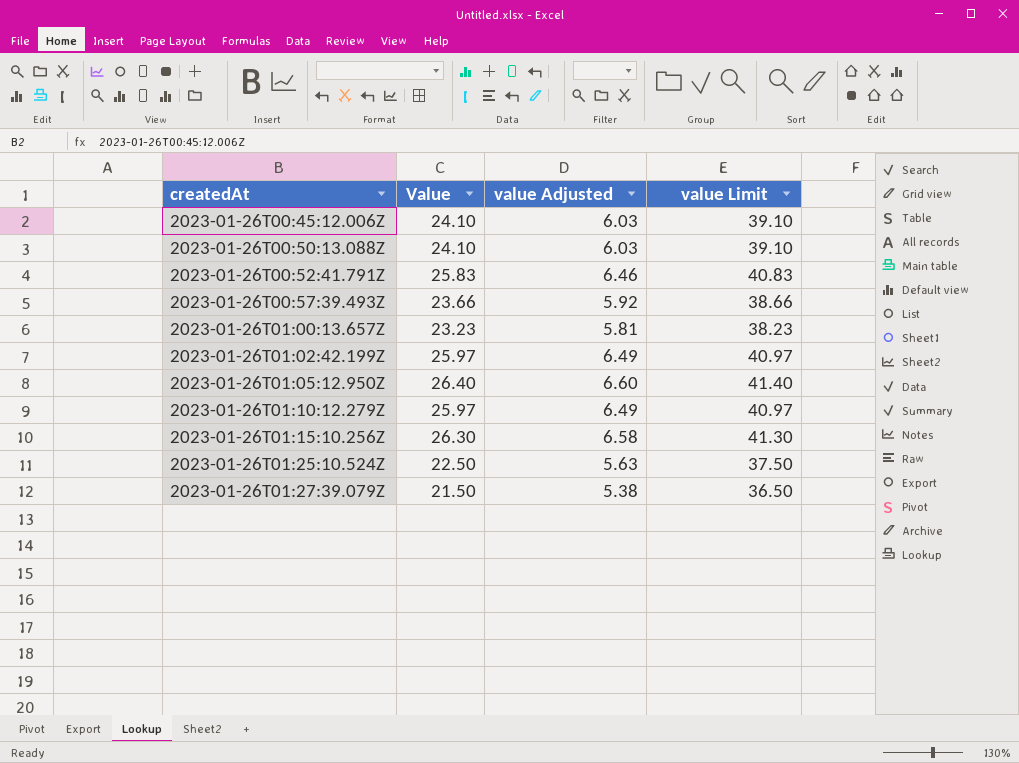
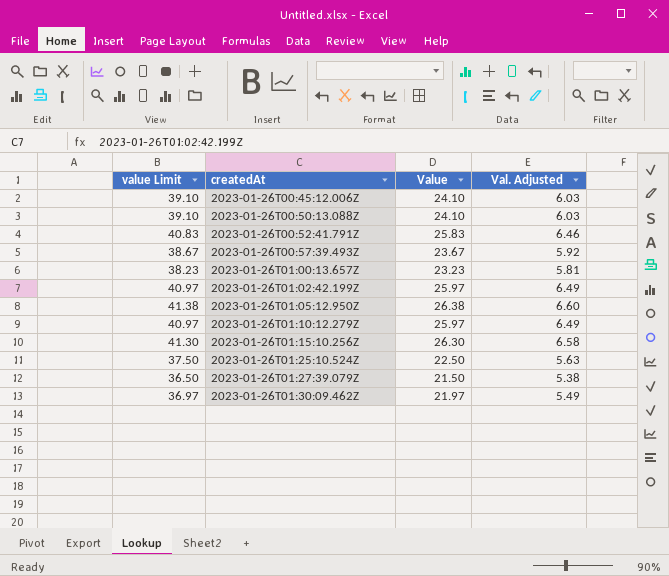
column value Limit | position: 4 -> 1
column name: value Adjusted -> Val. Adjusted
2023-01-26T00:57:39.493Z | value Limit: 38.66 -> 38.67
2023-01-26T00:57:39.493Z | Value: 23.66 -> 23.67
2023-01-26T01:05:12.950Z | value Limit: 41.40 -> 41.38
2023-01-26T01:05:12.950Z | Value: 26.40 -> 26.38
row 2023-01-26T01:30:09.462Z: none -> 36.97 | 21.97 | 5.49

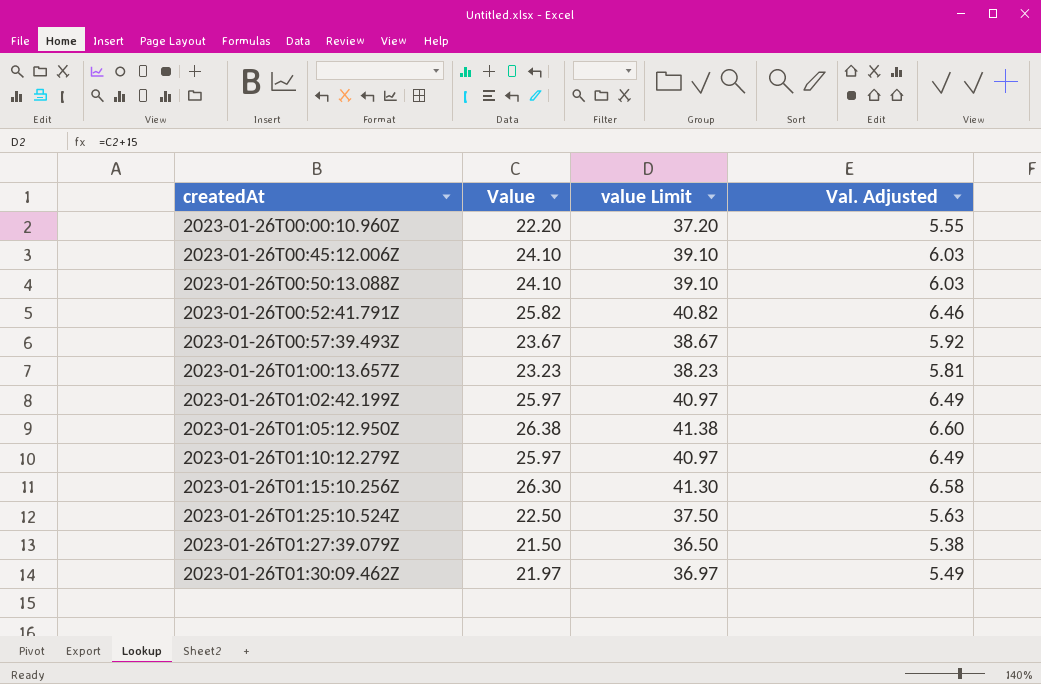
column value Limit | position: 1 -> 3
row 2023-01-26T00:00:10.960Z: none -> 22.20 | 37.20 | 5.55
2023-01-26T00:52:41.791Z | Value: 25.83 -> 25.82
2023-01-26T00:52:41.791Z | value Limit: 40.83 -> 40.82

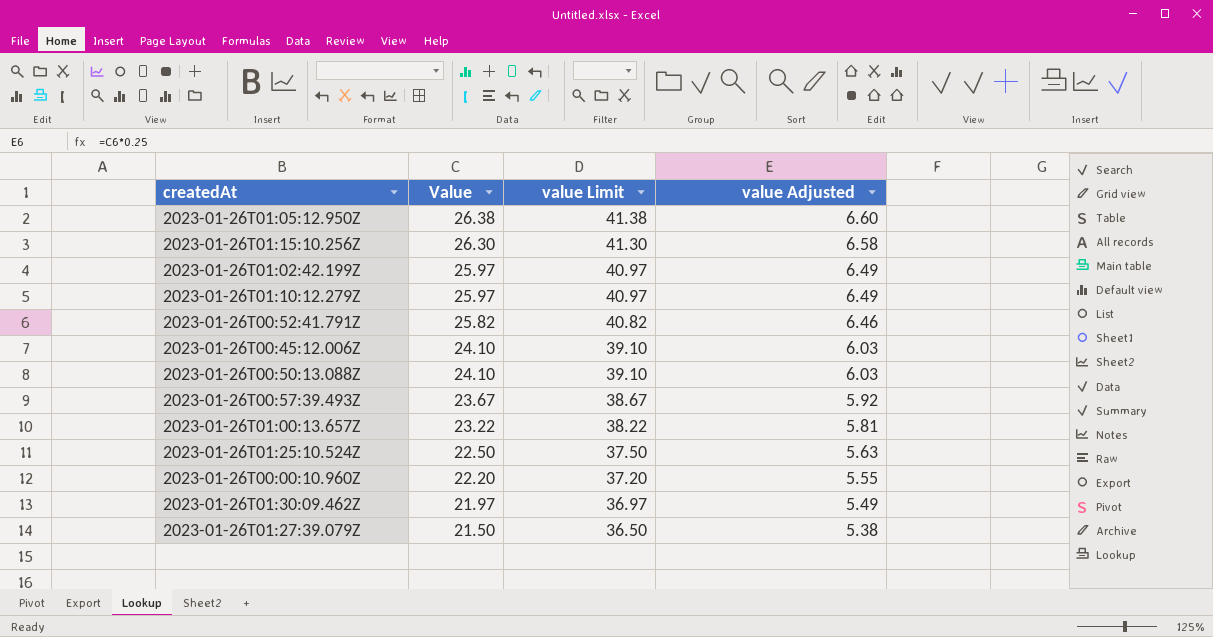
row order: createdAt ascending -> Value descending
column name: Val. Adjusted -> value Adjusted
2023-01-26T01:00:13.657Z | Value: 23.23 -> 23.22
2023-01-26T01:00:13.657Z | value Limit: 38.23 -> 38.22

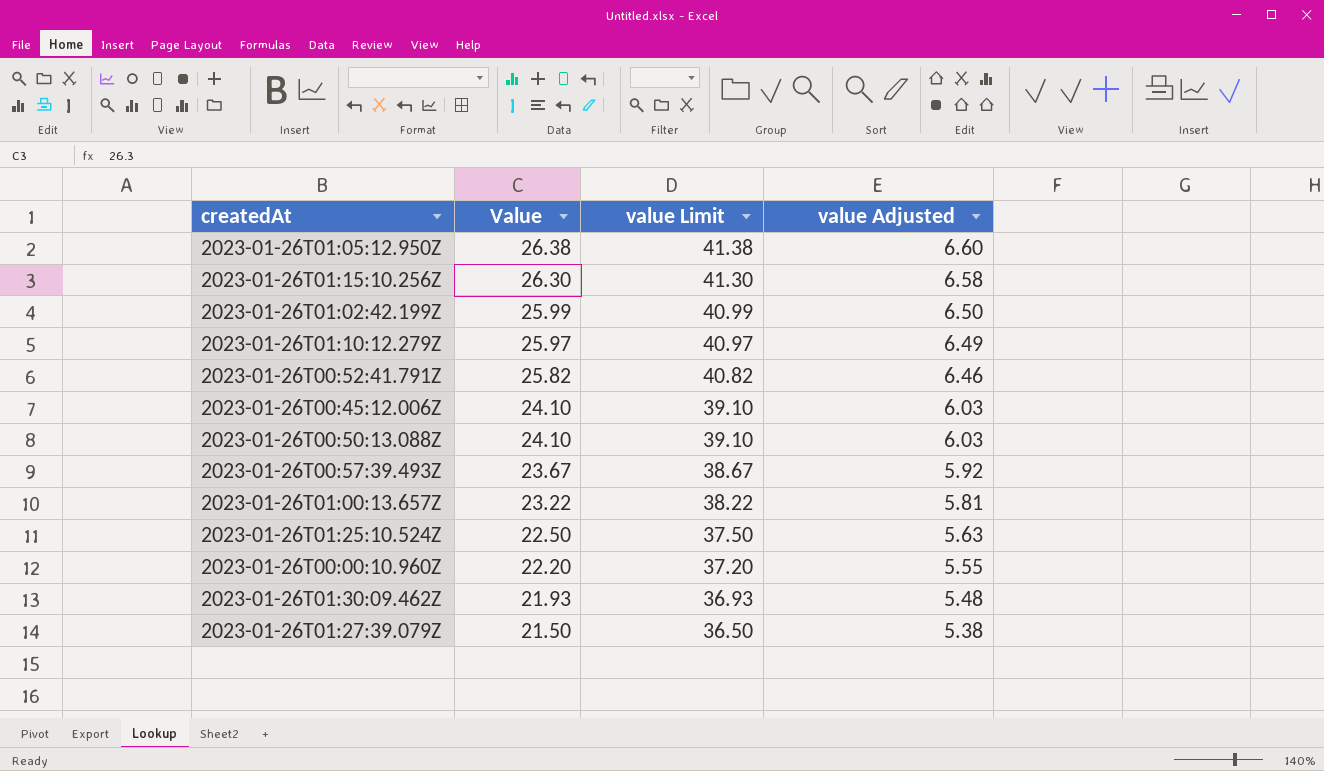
2023-01-26T01:02:42.199Z | Value: 25.97 -> 25.99
2023-01-26T01:02:42.199Z | value Limit: 40.97 -> 40.99
2023-01-26T01:02:42.199Z | value Adjusted: 6.49 -> 6.50
2023-01-26T01:30:09.462Z | Value: 21.97 -> 21.93
2023-01-26T01:30:09.462Z | value Limit: 36.97 -> 36.93
2023-01-26T01:30:09.462Z | value Adjusted: 5.49 -> 5.48

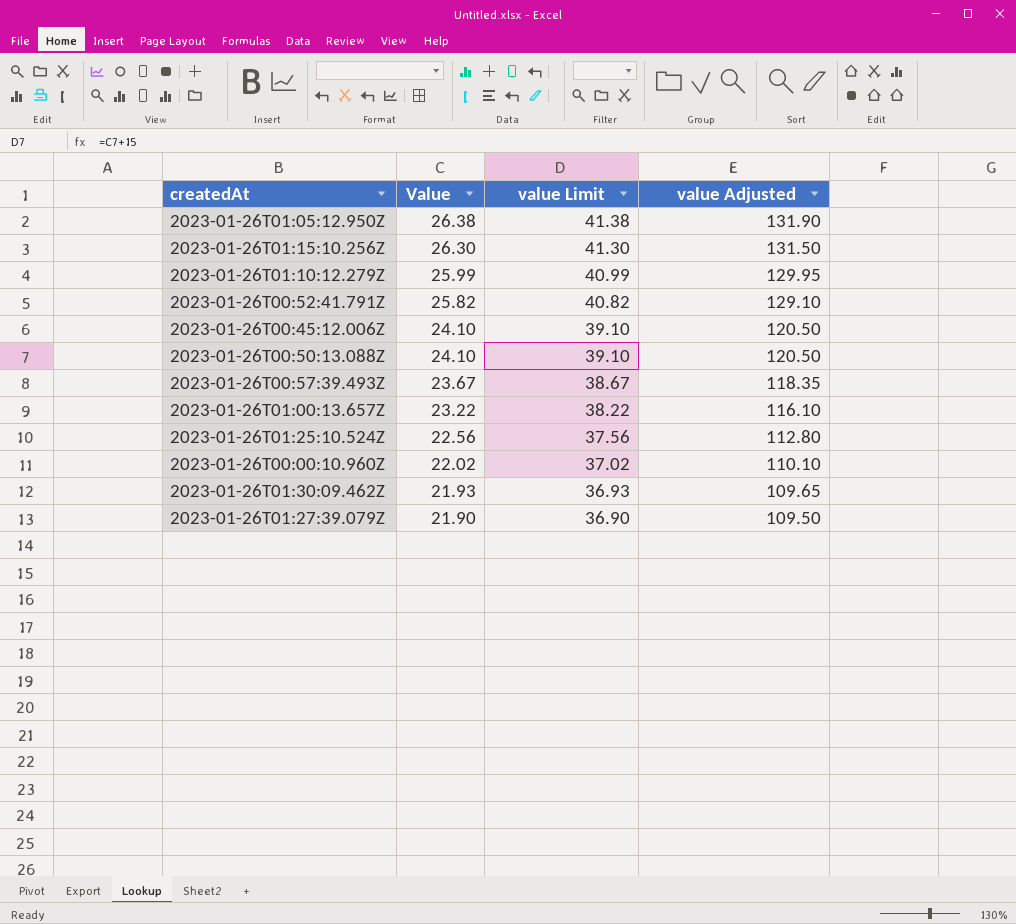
column value Adjusted | formula: [Value] * 0.25 -> [Value] * 5
row 2023-01-26T01:02:42.199Z: 25.99 | 40.99 | 6.50 -> none
2023-01-26T01:10:12.279Z | Value: 25.97 -> 25.99
2023-01-26T01:10:12.279Z | value Limit: 40.97 -> 40.99
2023-01-26T01:25:10.524Z | Value: 22.50 -> 22.56
2023-01-26T01:25:10.524Z | value Limit: 37.50 -> 37.56
2023-01-26T00:00:10.960Z | Value: 22.20 -> 22.02
2023-01-26T00:00:10.960Z | value Limit: 37.20 -> 37.02
2023-01-26T01:27:39.079Z | Value: 21.50 -> 21.90
2023-01-26T01:27:39.079Z | value Limit: 36.50 -> 36.90

